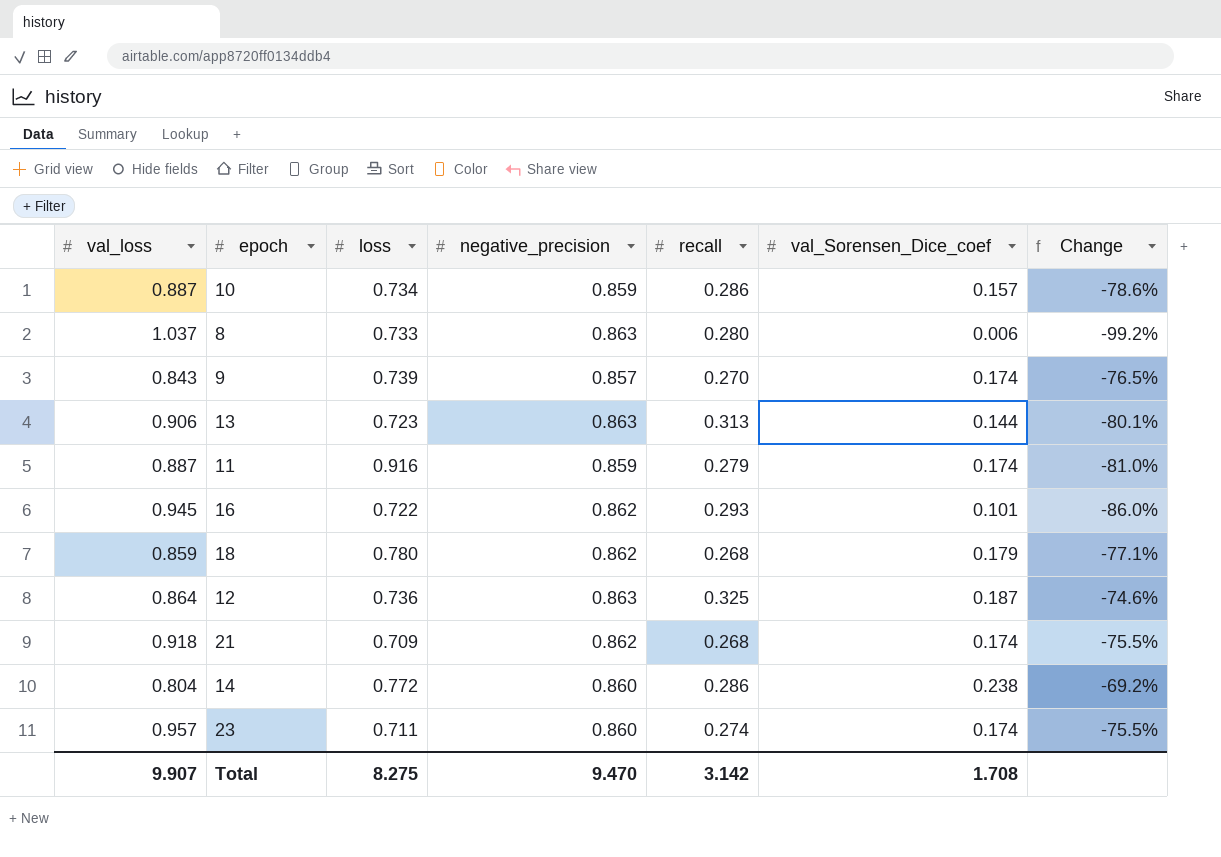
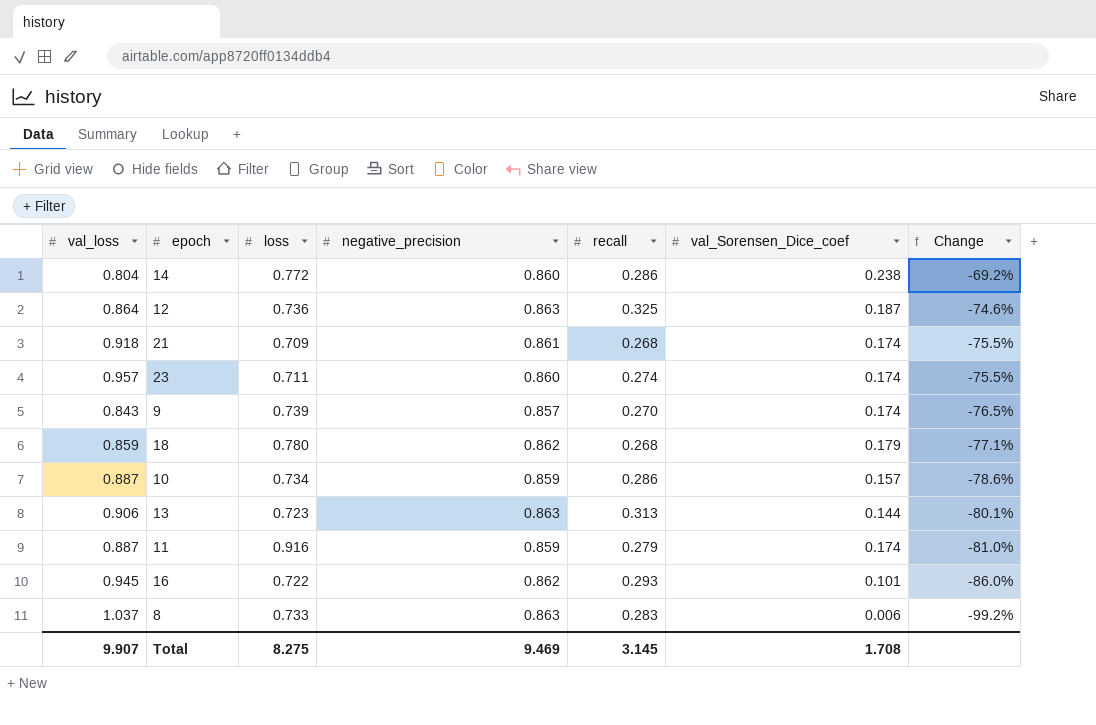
row order: none -> Change descending
21 | negative_precision: 0.862 -> 0.861
8 | recall: 0.280 -> 0.283
Total | negative_precision: 9.470 -> 9.469
Total | recall: 3.142 -> 3.145

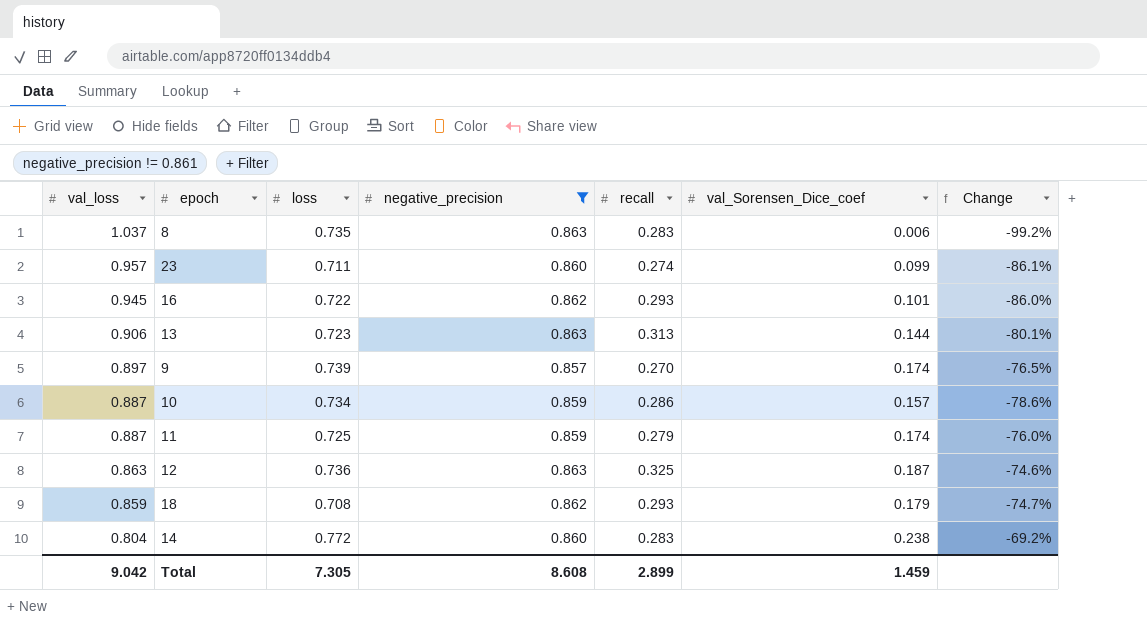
filter: none -> negative_precision != 0.861
row order: Change descending -> val_loss descending
8 | loss: 0.733 -> 0.735
23 | val_Sorensen_Dice_coef: 0.174 -> 0.099
23 | Change: -75.5% -> -86.1%
9 | val_loss: 0.843 -> 0.897
11 | loss: 0.916 -> 0.725
11 | Change: -81.0% -> -76.0%
12 | val_loss: 0.864 -> 0.863
18 | loss: 0.780 -> 0.708
18 | recall: 0.268 -> 0.293
18 | Change: -77.1% -> -74.7%
14 | recall: 0.286 -> 0.283
Total | val_loss: 9.907 -> 9.042
Total | loss: 8.275 -> 7.305
Total | negative_precision: 9.469 -> 8.608
Total | recall: 3.145 -> 2.899
Total | val_Sorensen_Dice_coef: 1.708 -> 1.459

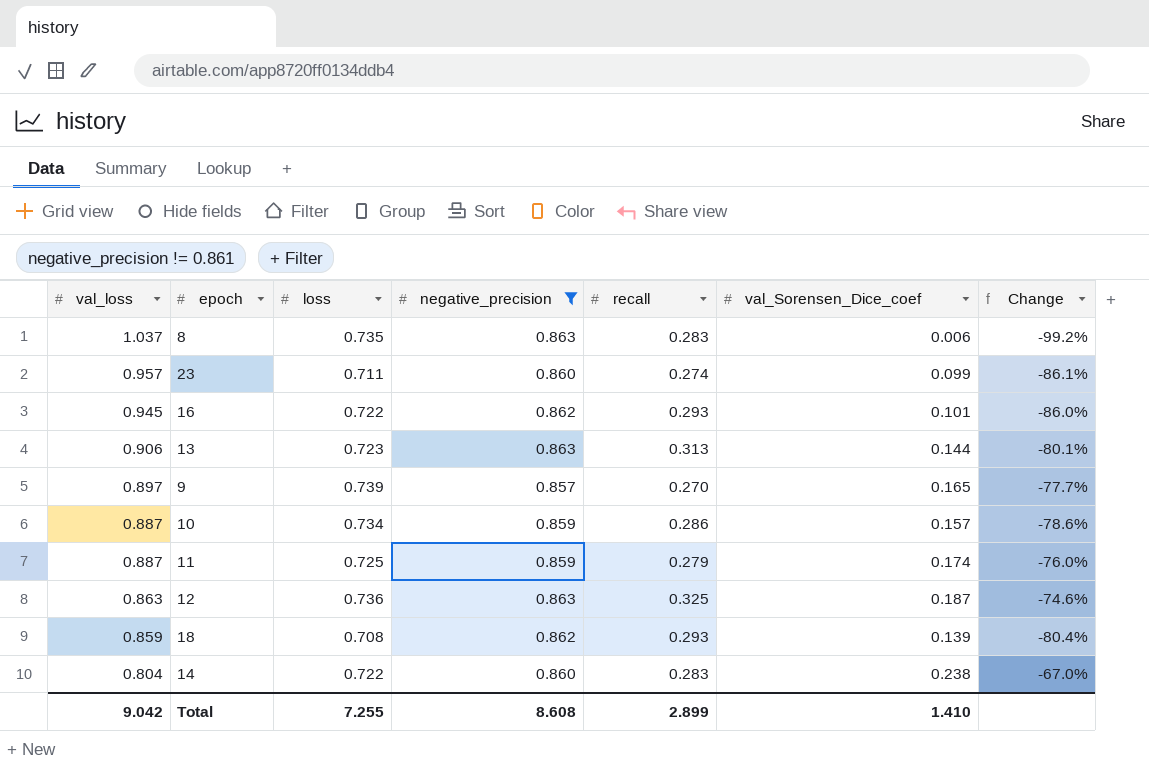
9 | val_Sorensen_Dice_coef: 0.174 -> 0.165
9 | Change: -76.5% -> -77.7%
18 | val_Sorensen_Dice_coef: 0.179 -> 0.139
18 | Change: -74.7% -> -80.4%
14 | loss: 0.772 -> 0.722
14 | Change: -69.2% -> -67.0%
Total | loss: 7.305 -> 7.255
Total | val_Sorensen_Dice_coef: 1.459 -> 1.410

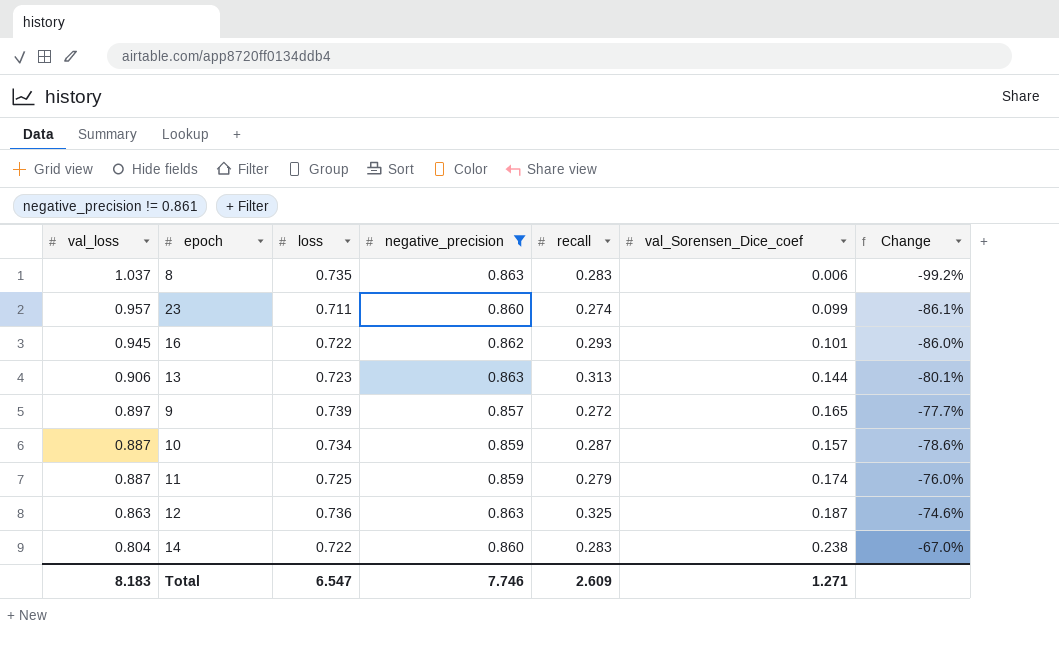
row 18: 0.859 | 0.708 | 0.862 | 0.293 | 0.139 | -80.4% -> none
9 | recall: 0.270 -> 0.272
10 | recall: 0.286 -> 0.287
Total | val_loss: 9.042 -> 8.183
Total | loss: 7.255 -> 6.547
Total | negative_precision: 8.608 -> 7.746
Total | recall: 2.899 -> 2.609
Total | val_Sorensen_Dice_coef: 1.410 -> 1.271

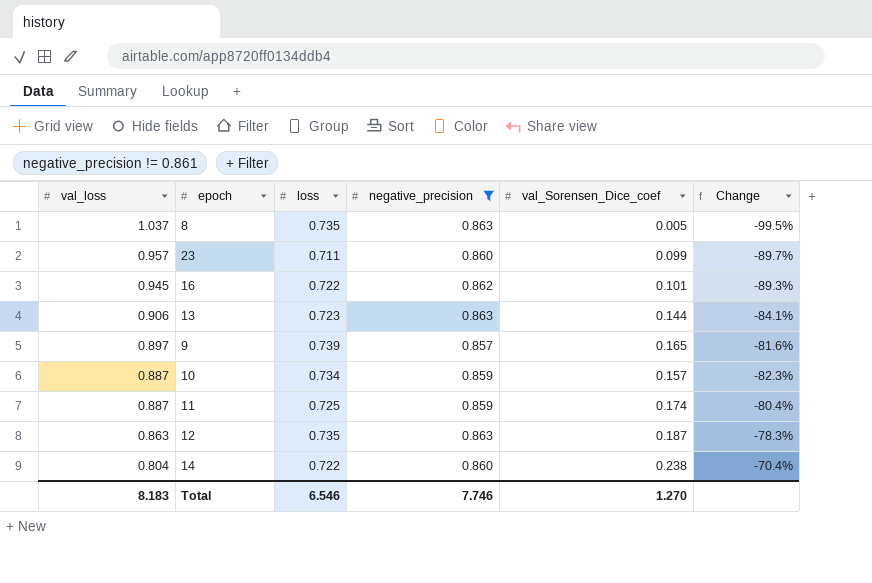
column recall | position: 5 -> none
column Change | formula: ([val_Sorensen_Dice_coef] - [loss]) / [loss] -> ([val_Sorensen_Dice_coef] - [val_loss]) / [val_loss]
8 | val_Sorensen_Dice_coef: 0.006 -> 0.005
12 | loss: 0.736 -> 0.735
Total | loss: 6.547 -> 6.546
Total | val_Sorensen_Dice_coef: 1.271 -> 1.270

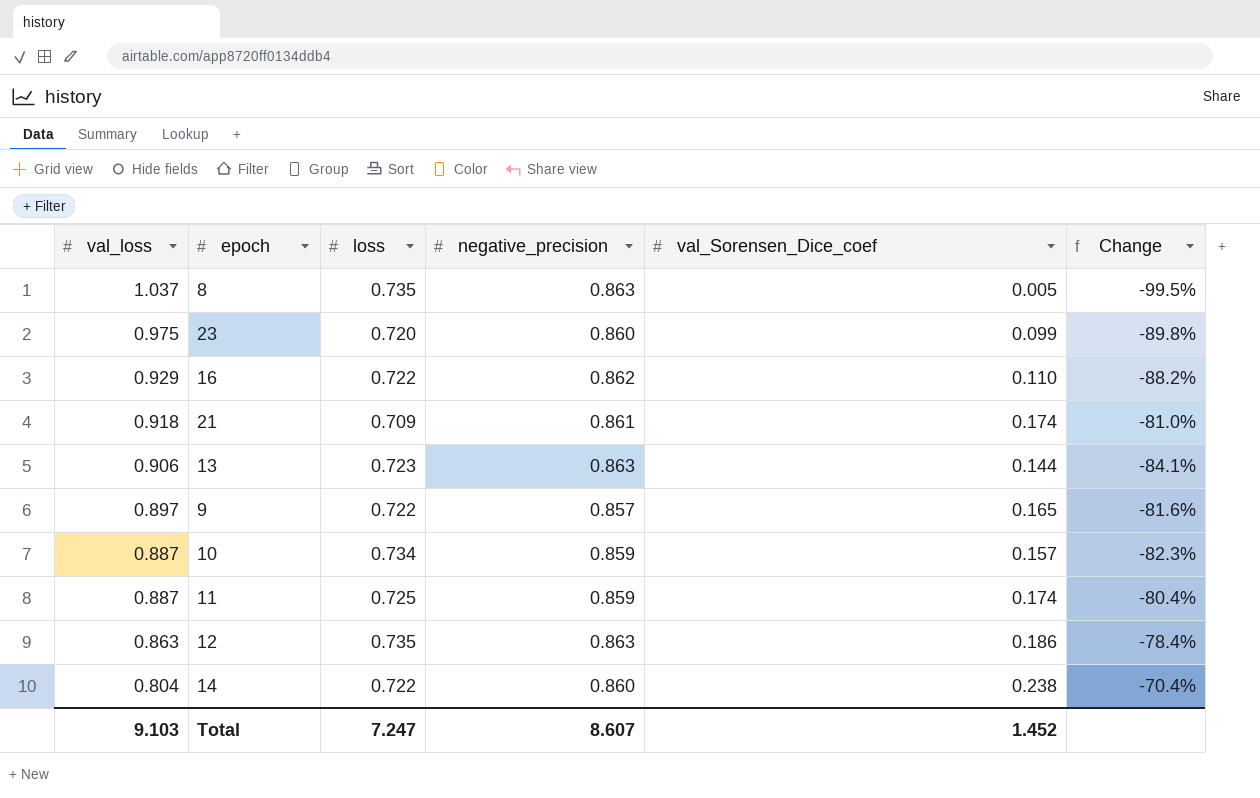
filter: negative_precision != 0.861 -> none
23 | val_loss: 0.957 -> 0.975
23 | loss: 0.711 -> 0.720
23 | Change: -89.7% -> -89.8%
16 | val_loss: 0.945 -> 0.929
16 | val_Sorensen_Dice_coef: 0.101 -> 0.110
16 | Change: -89.3% -> -88.2%
9 | loss: 0.739 -> 0.722
12 | val_Sorensen_Dice_coef: 0.187 -> 0.186
12 | Change: -78.3% -> -78.4%
Total | val_loss: 8.183 -> 9.103
Total | loss: 6.546 -> 7.247
Total | negative_precision: 7.746 -> 8.607
Total | val_Sorensen_Dice_coef: 1.270 -> 1.452

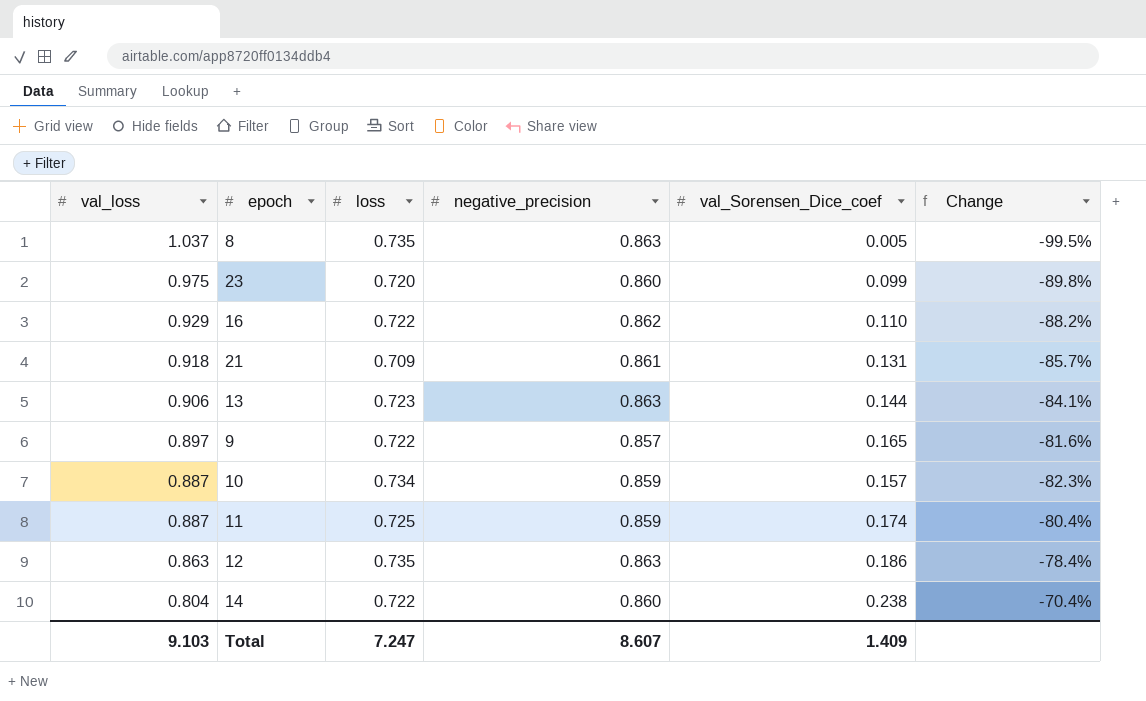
21 | val_Sorensen_Dice_coef: 0.174 -> 0.131
21 | Change: -81.0% -> -85.7%
Total | val_Sorensen_Dice_coef: 1.452 -> 1.409

